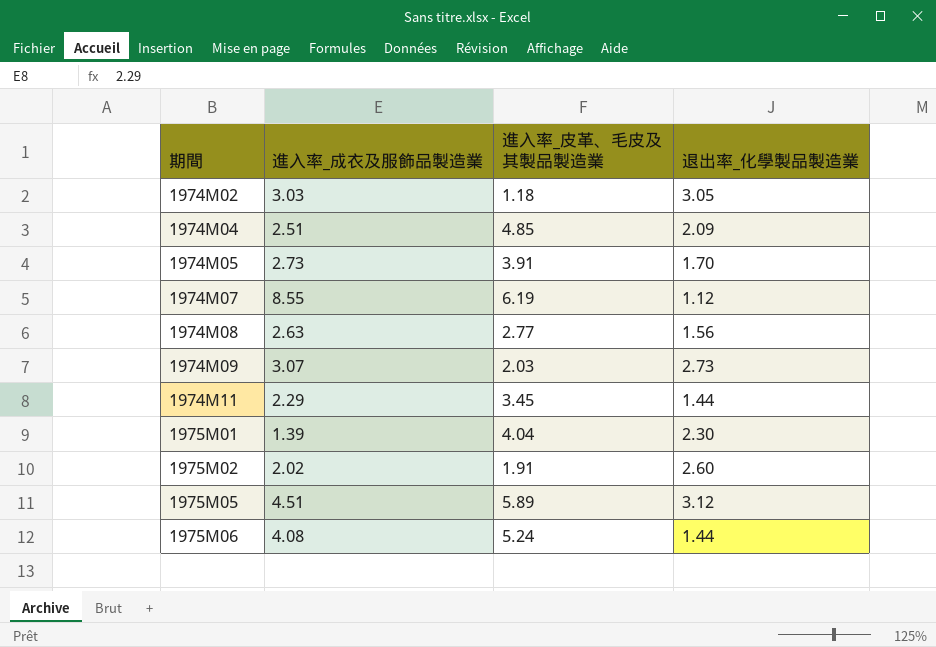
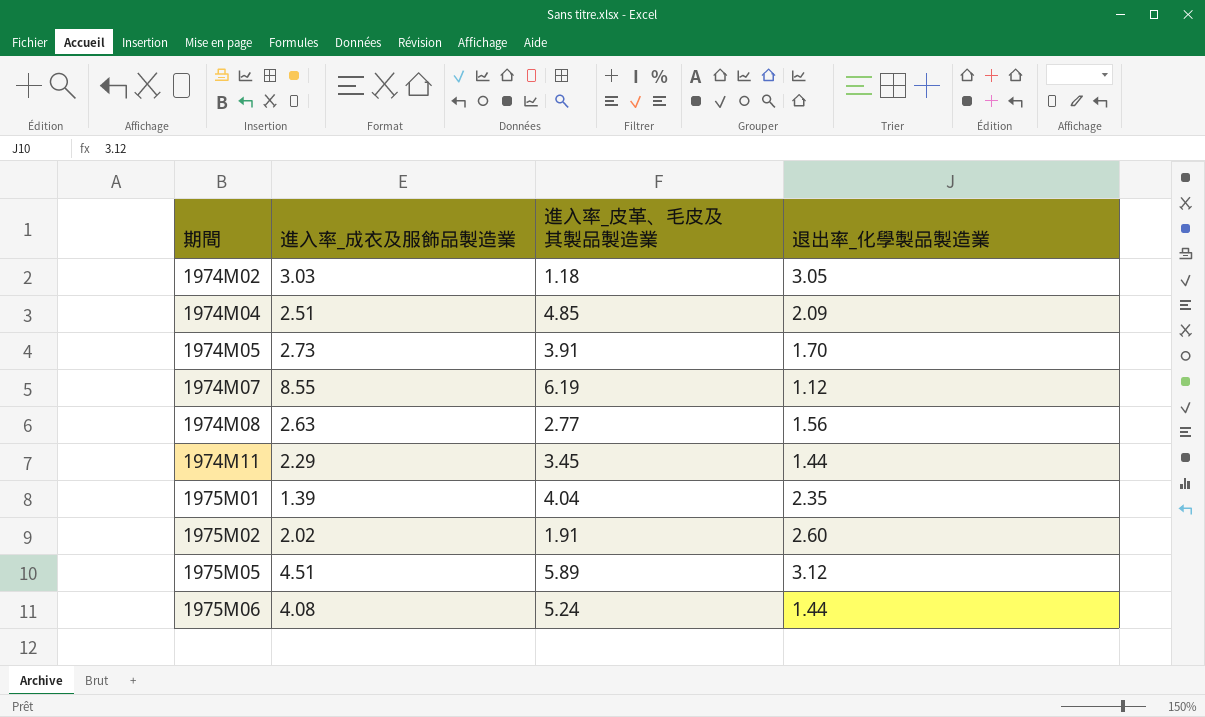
row 1974M09: 3.07 | 2.03 | 2.73 -> none
1975M01 | 退出率_化學製品製造業: 2.30 -> 2.35

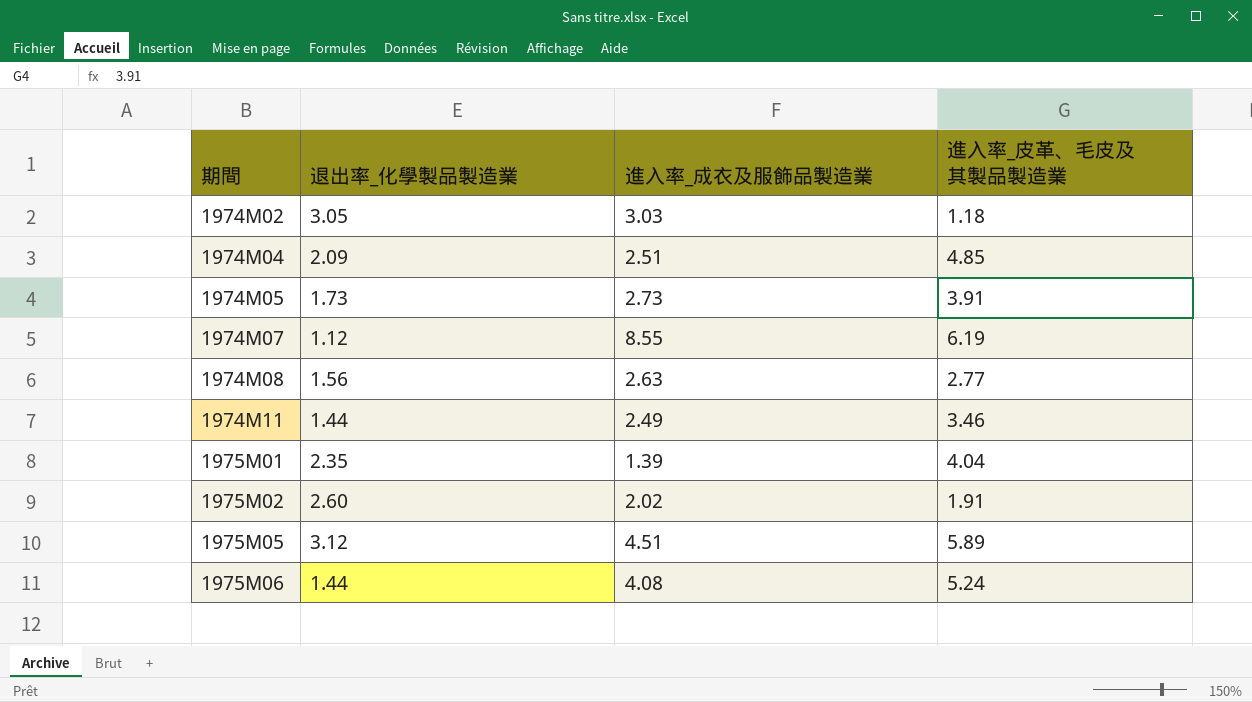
column 退出率_化學製品製造業 | position: 4 -> 2
1974M05 | 退出率_化學製品製造業: 1.70 -> 1.73
1974M11 | 進入率_成衣及服飾品製造業: 2.29 -> 2.49
1974M11 | 進入率_皮革、毛皮及其製品製造業: 3.45 -> 3.46

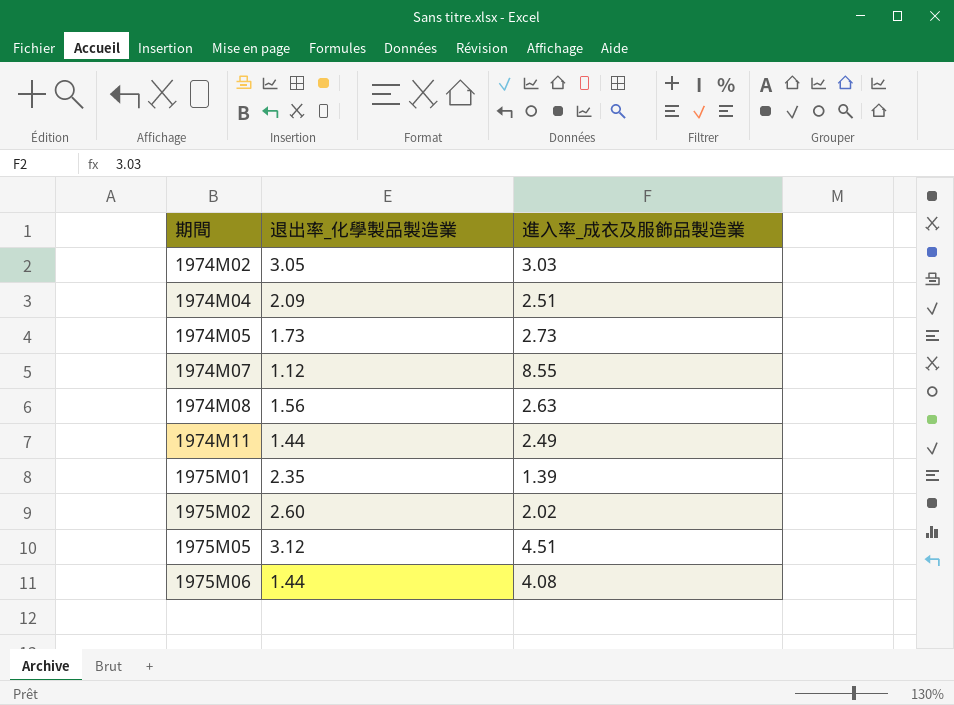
column 進入率_皮革、毛皮及其製品製造業 | position: 4 -> none

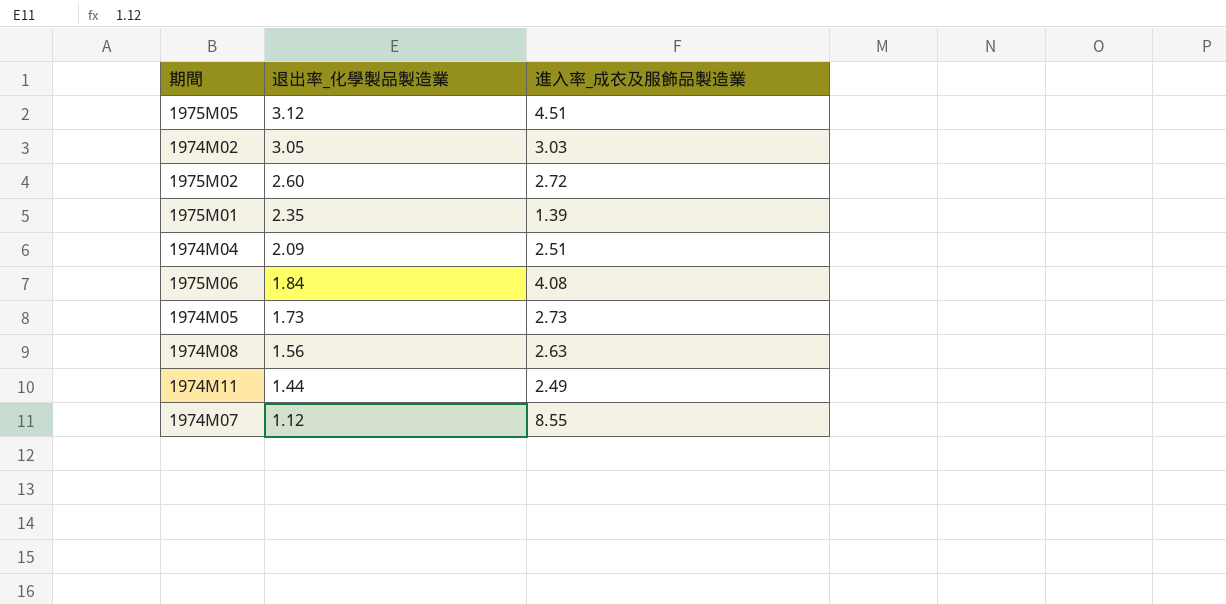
row order: 期間 ascending -> 退出率_化學製品製造業 descending
1975M02 | 進入率_成衣及服飾品製造業: 2.02 -> 2.72
1975M06 | 退出率_化學製品製造業: 1.44 -> 1.84

